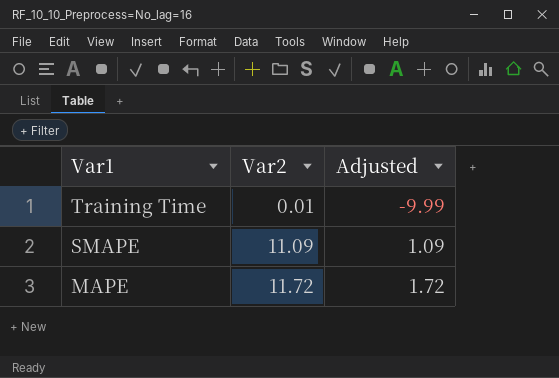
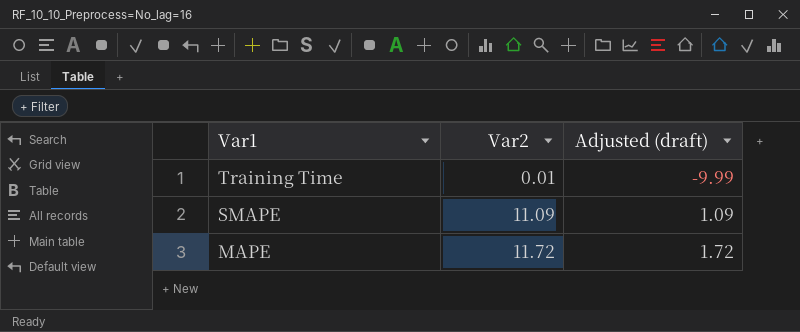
column name: Adjusted -> Adjusted (draft)

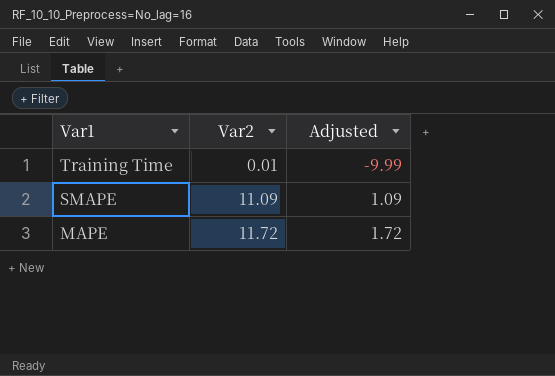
column name: Adjusted (draft) -> Adjusted

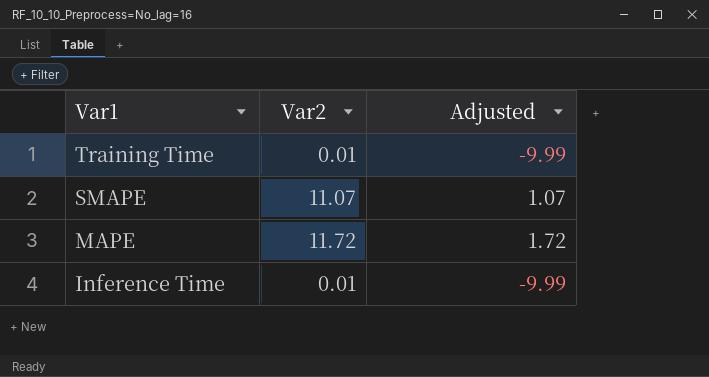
SMAPE | Var2: 11.09 -> 11.07
SMAPE | Adjusted: 1.09 -> 1.07
row Inference Time: none -> 0.01 | -9.99

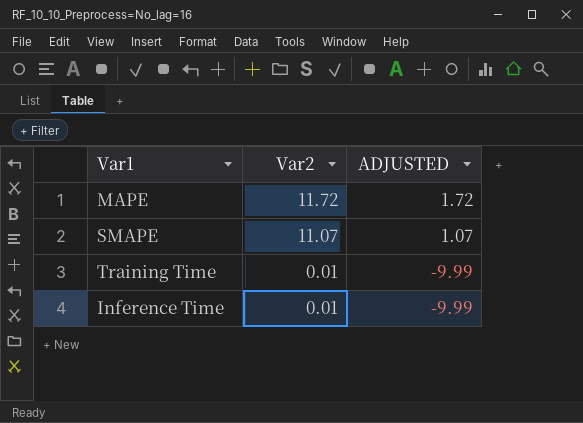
row order: Var1 descending -> Var2 descending
column name: Adjusted -> ADJUSTED

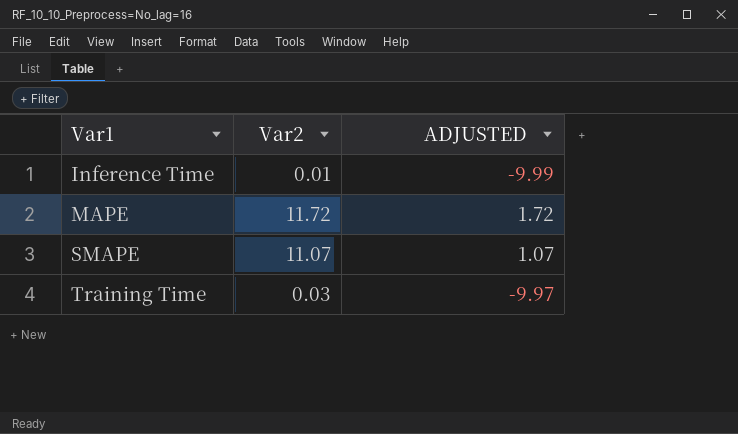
row order: Var2 descending -> Var1 ascending
Training Time | Var2: 0.01 -> 0.03
Training Time | ADJUSTED: -9.99 -> -9.97

